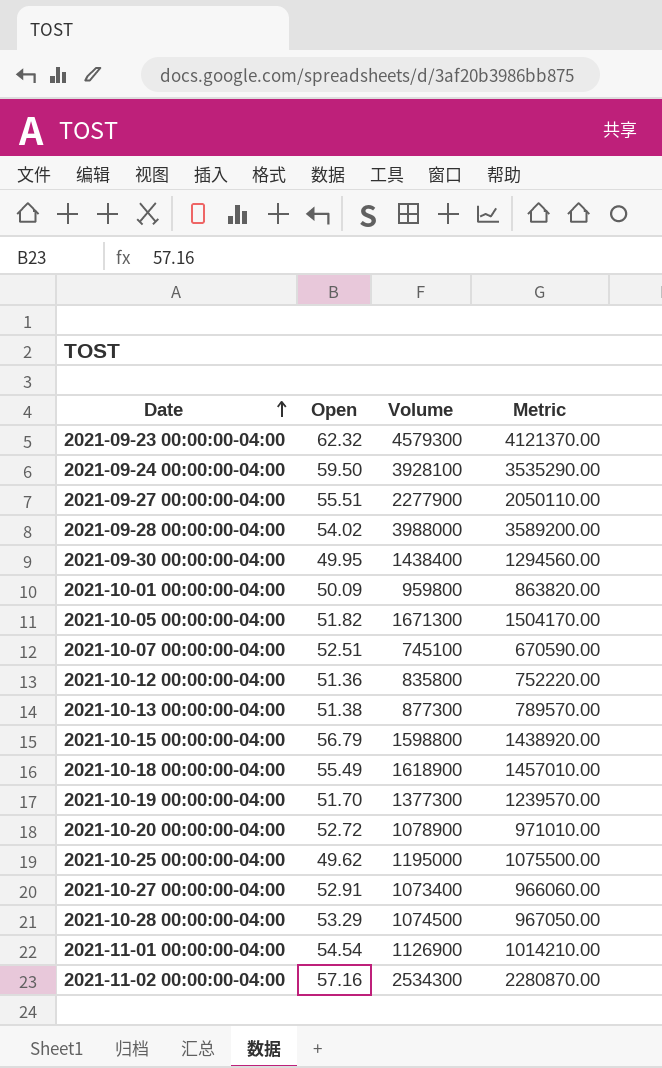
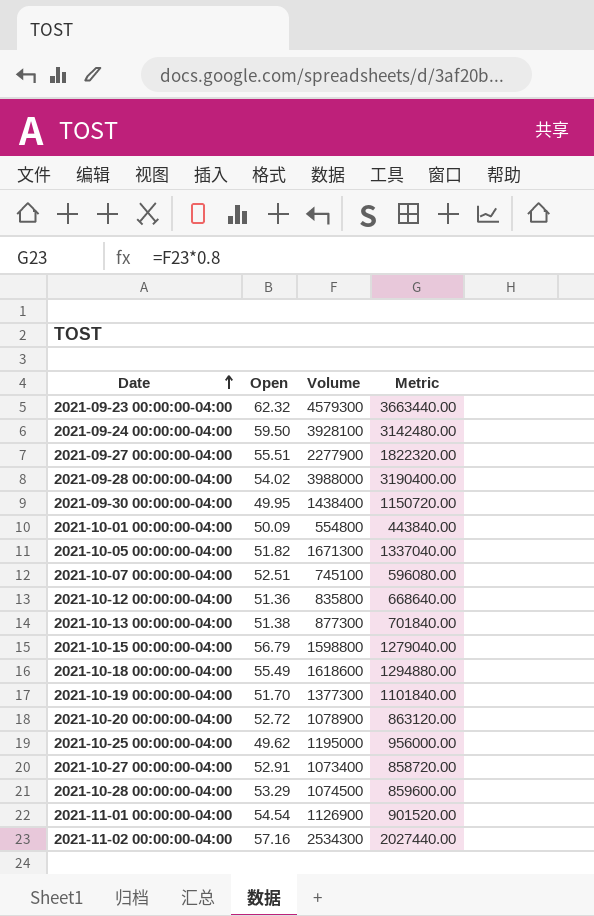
column Metric | formula: [Volume] * 0.9 -> [Volume] * 0.8
2021-10-01 00:00:00-04:00 | Volume: 959800 -> 554800
2021-10-18 00:00:00-04:00 | Volume: 1618900 -> 1618600

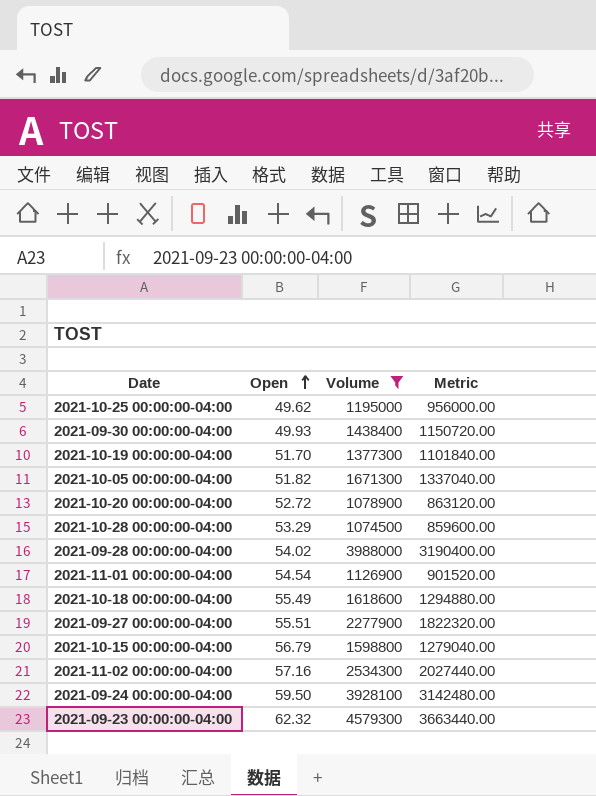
filter: none -> Volume >= 1074500
row order: Date ascending -> Open ascending
2021-09-30 00:00:00-04:00 | Open: 49.95 -> 49.93

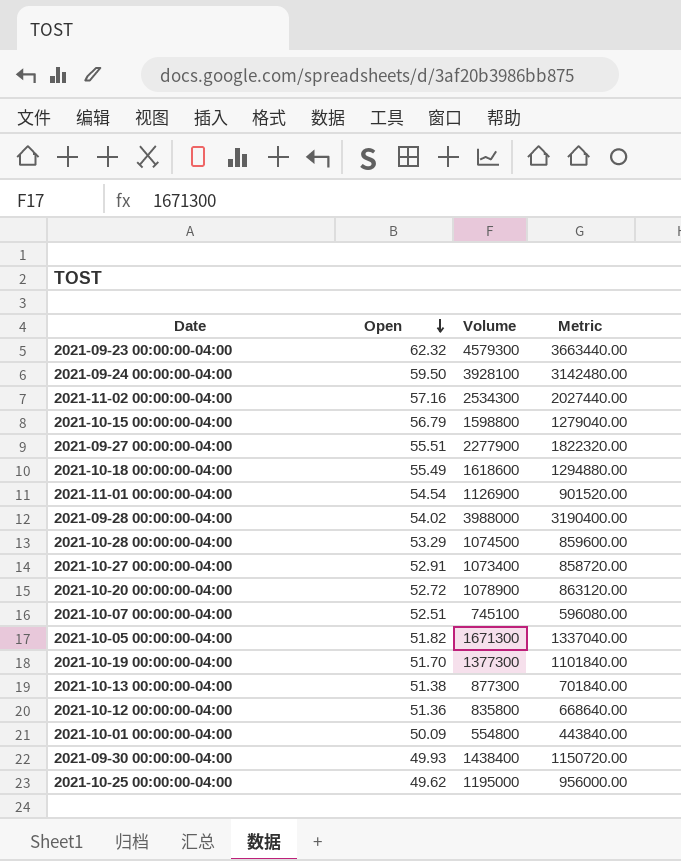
filter: Volume >= 1074500 -> none
row order: Open ascending -> Open descending

